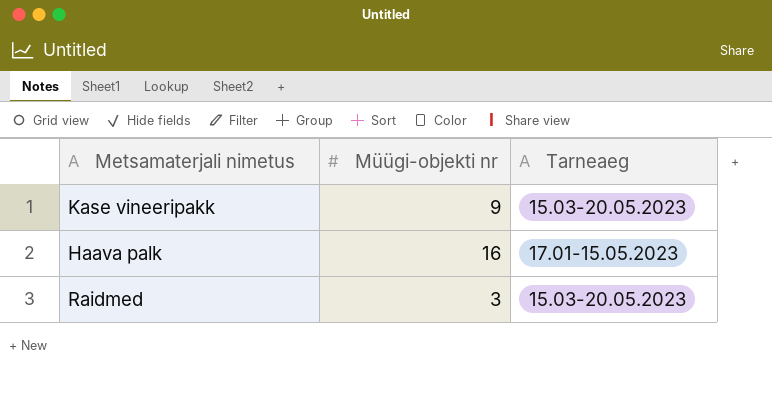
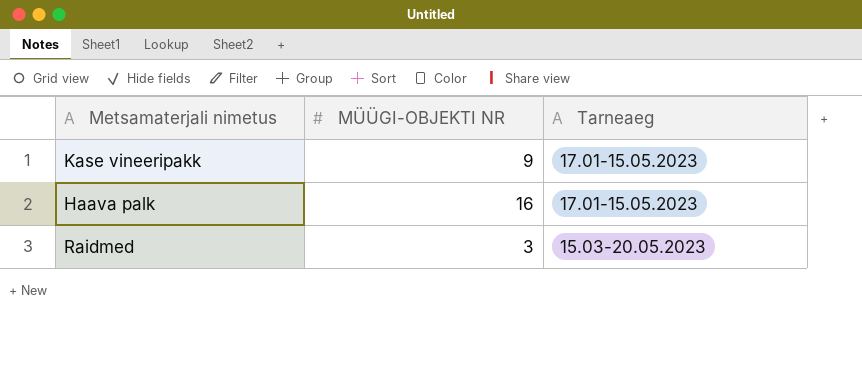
column name: Müügi-objekti nr -> MÜÜGI-OBJEKTI NR
Kase vineeripakk | Tarneaeg: 15.03-20.05.2023 -> 17.01-15.05.2023

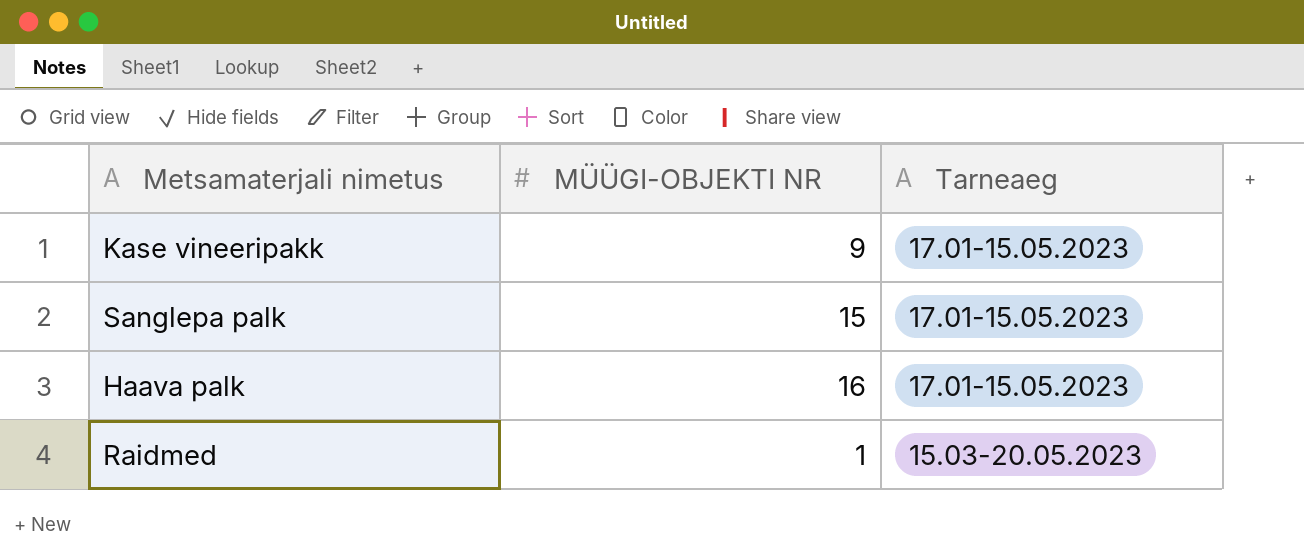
row Sanglepa palk: none -> 15 | 17.01-15.05.2023
Raidmed | MÜÜGI-OBJEKTI NR: 3 -> 1

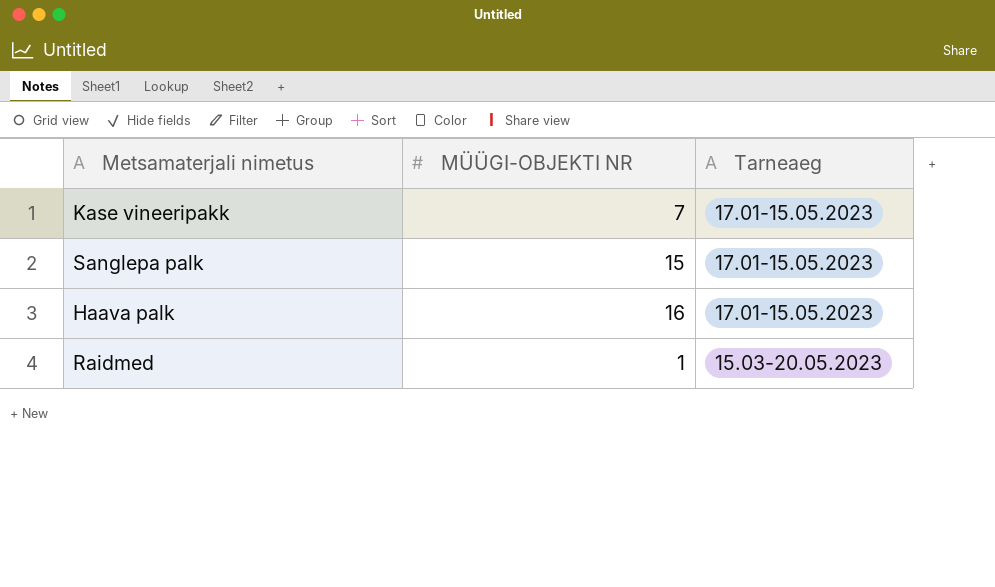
Kase vineeripakk | MÜÜGI-OBJEKTI NR: 9 -> 7

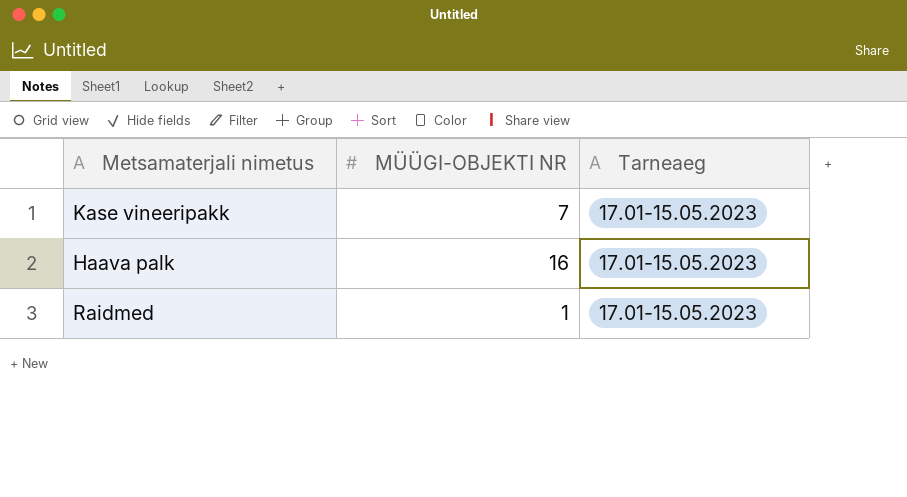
row Sanglepa palk: 15 | 17.01-15.05.2023 -> none
Raidmed | Tarneaeg: 15.03-20.05.2023 -> 17.01-15.05.2023

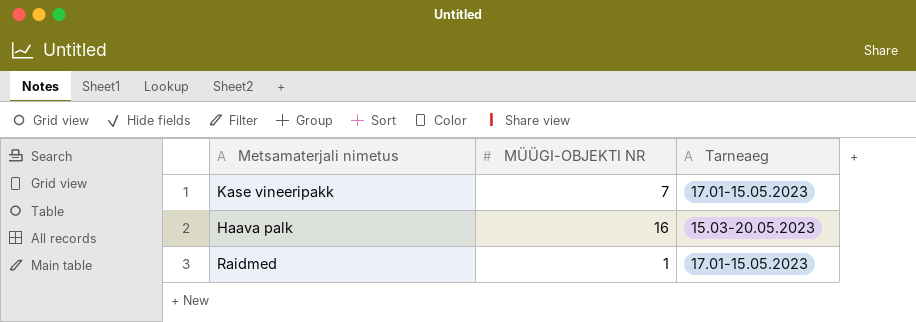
Haava palk | Tarneaeg: 17.01-15.05.2023 -> 15.03-20.05.2023

